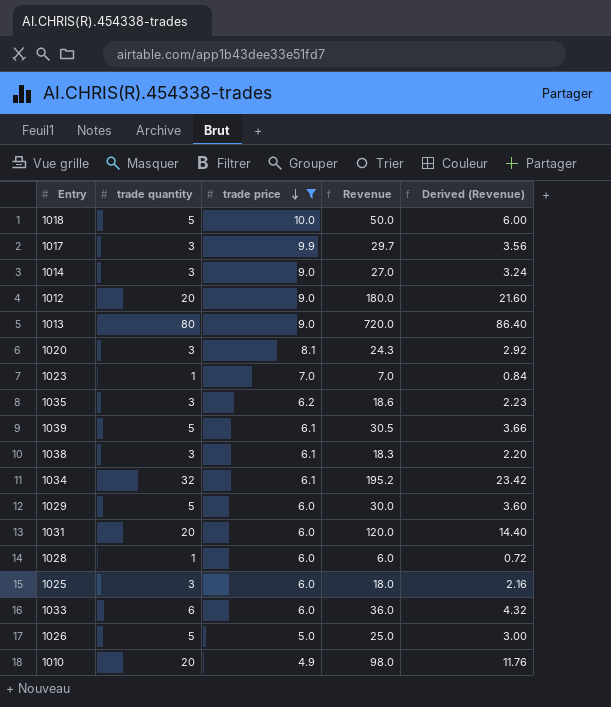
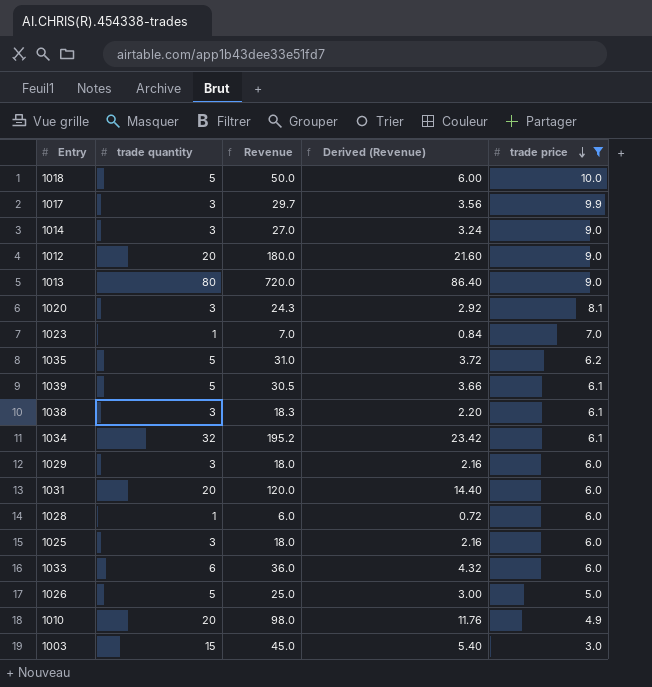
column trade price | position: 3 -> 5
1035 | trade quantity: 3 -> 5
1035 | Revenue: 18.6 -> 31.0
1035 | Derived (Revenue): 2.23 -> 3.72
1029 | trade quantity: 5 -> 3
1029 | Revenue: 30.0 -> 18.0
1029 | Derived (Revenue): 3.60 -> 2.16
row 1003: none -> 15 | 45.0 | 5.40 | 3.0

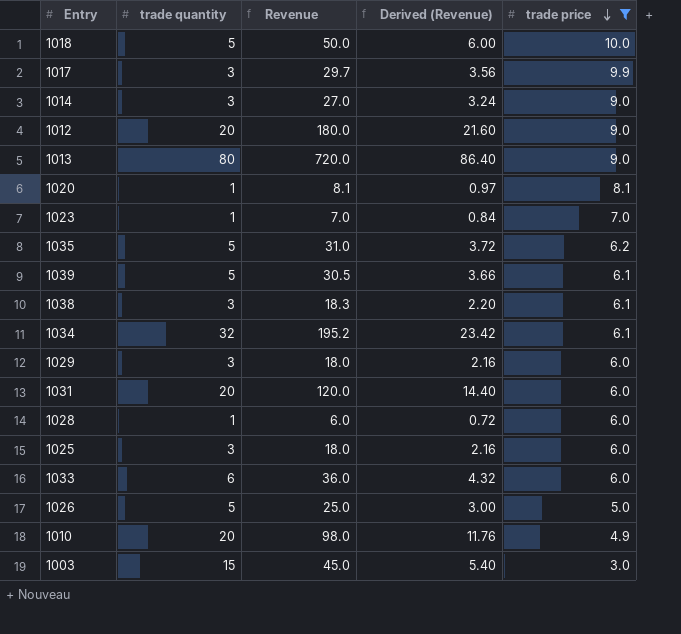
1020 | trade quantity: 3 -> 1
1020 | Revenue: 24.3 -> 8.1
1020 | Derived (Revenue): 2.92 -> 0.97

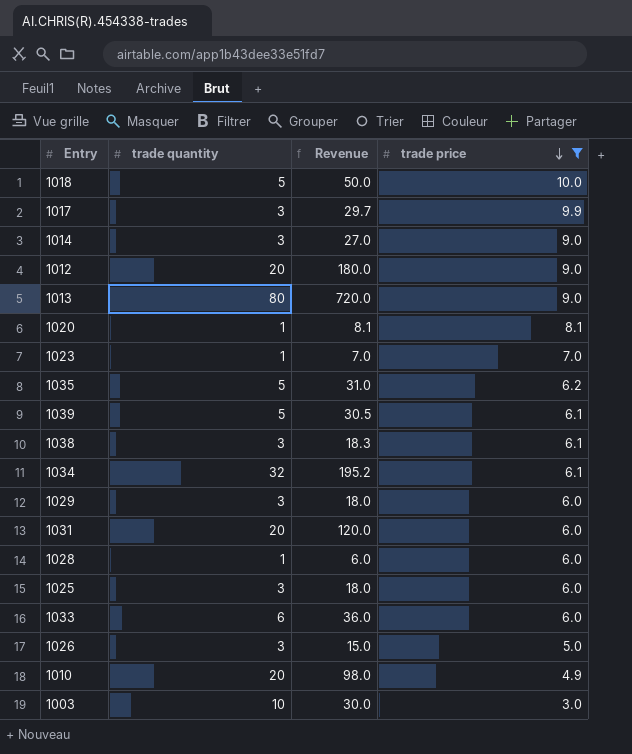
column Derived (Revenue) | formula: [Revenue] * 0.12 -> none
1026 | trade quantity: 5 -> 3
1026 | Revenue: 25.0 -> 15.0
1003 | trade quantity: 15 -> 10
1003 | Revenue: 45.0 -> 30.0

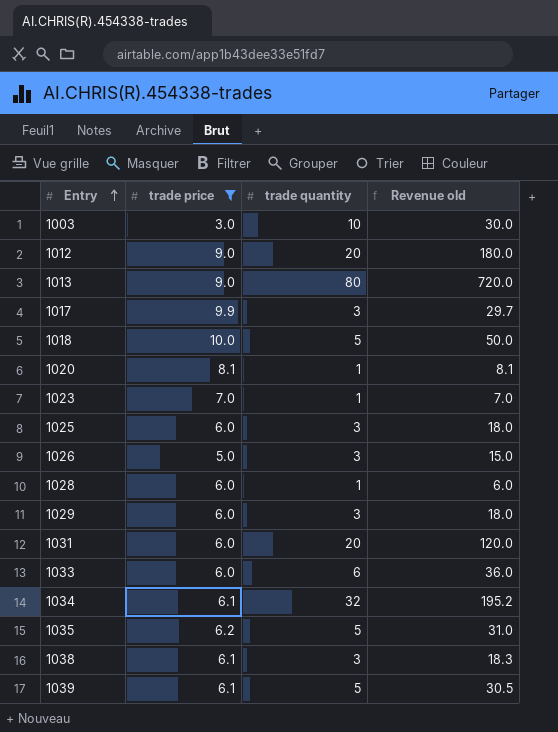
row order: trade price descending -> Entry ascending
column trade price | position: 4 -> 2
column name: Revenue -> Revenue old
row 1014: 3 | 27.0 | 9.0 -> none
row 1010: 20 | 98.0 | 4.9 -> none

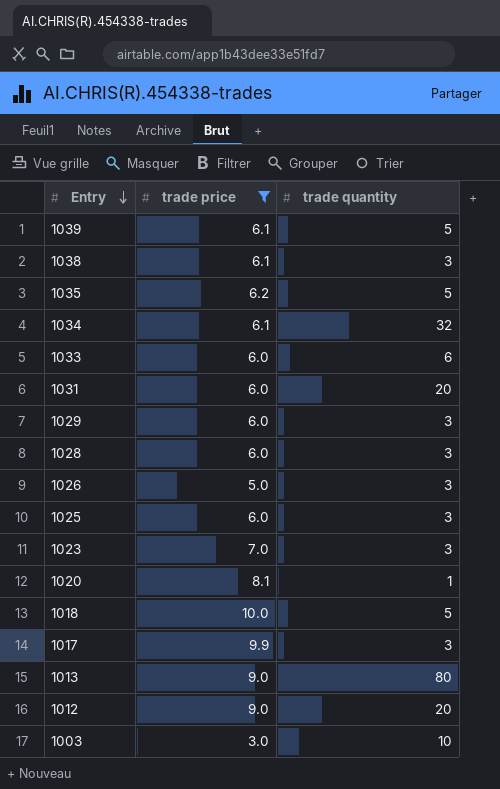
row order: Entry ascending -> Entry descending
column Revenue old | formula: [trade price] * [trade quantity] -> none
1028 | trade quantity: 1 -> 3
1023 | trade quantity: 1 -> 3

